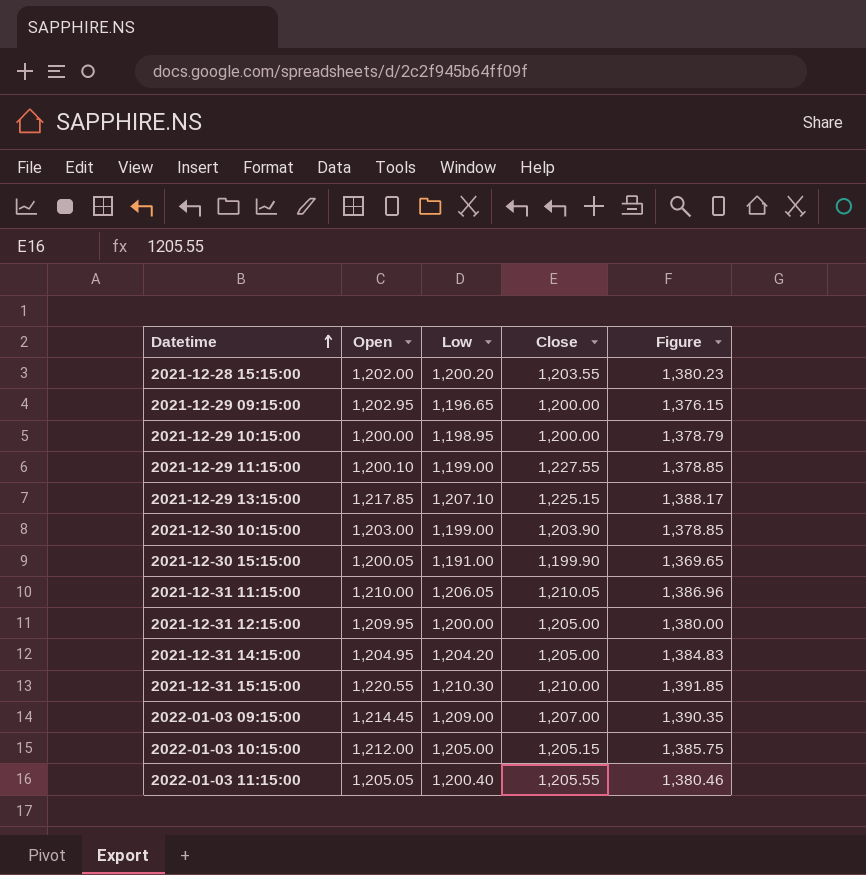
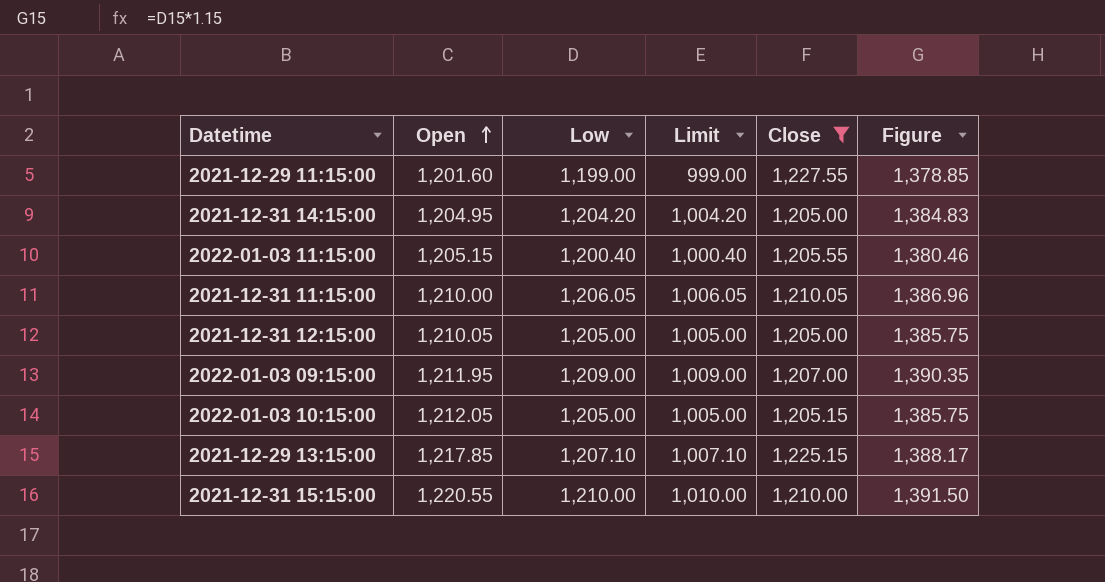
filter: none -> Close >= 1,205.00
row order: Datetime ascending -> Open ascending
column Limit | formula: none -> [Low] - 200
2021-12-29 11:15:00 | Open: 1,200.10 -> 1,201.60
2022-01-03 11:15:00 | Open: 1,205.05 -> 1,205.15
2021-12-31 12:15:00 | Open: 1,209.95 -> 1,210.05
2021-12-31 12:15:00 | Low: 1,200.00 -> 1,205.00
2021-12-31 12:15:00 | Figure: 1,380.00 -> 1,385.75
2022-01-03 09:15:00 | Open: 1,214.45 -> 1,211.95
2022-01-03 10:15:00 | Open: 1,212.00 -> 1,212.05
2021-12-31 15:15:00 | Low: 1,210.30 -> 1,210.00
2021-12-31 15:15:00 | Figure: 1,391.85 -> 1,391.50

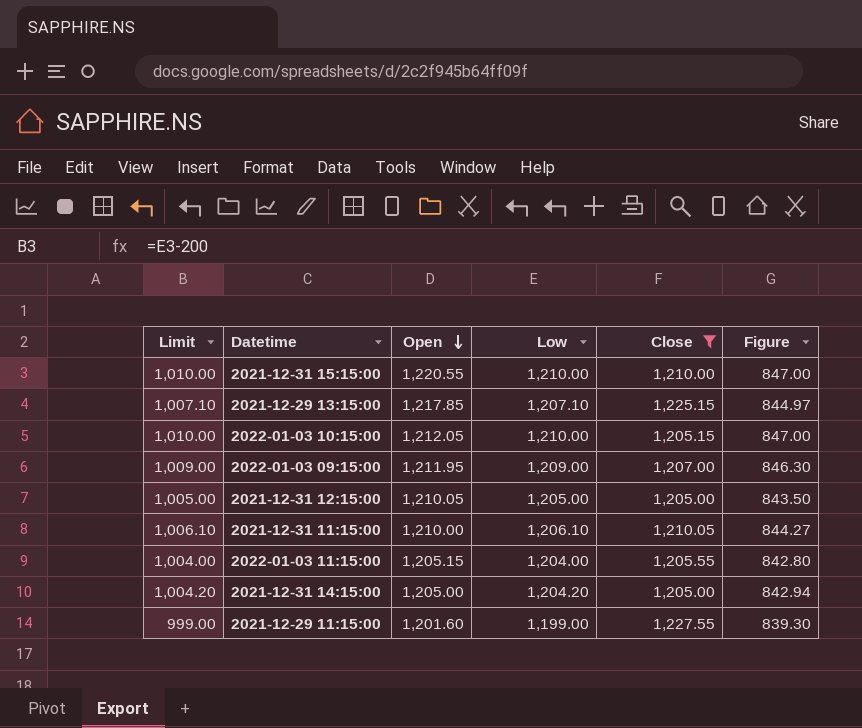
row order: Open ascending -> Open descending
column Limit | position: 4 -> 1
column Figure | formula: [Low] * 1.15 -> [Low] * 0.7
2022-01-03 10:15:00 | Limit: 1,005.00 -> 1,010.00
2022-01-03 10:15:00 | Low: 1,205.00 -> 1,210.00
2021-12-31 11:15:00 | Limit: 1,006.05 -> 1,006.10
2021-12-31 11:15:00 | Low: 1,206.05 -> 1,206.10
2022-01-03 11:15:00 | Limit: 1,000.40 -> 1,004.00
2022-01-03 11:15:00 | Low: 1,200.40 -> 1,204.00
2021-12-31 14:15:00 | Open: 1,204.95 -> 1,205.00

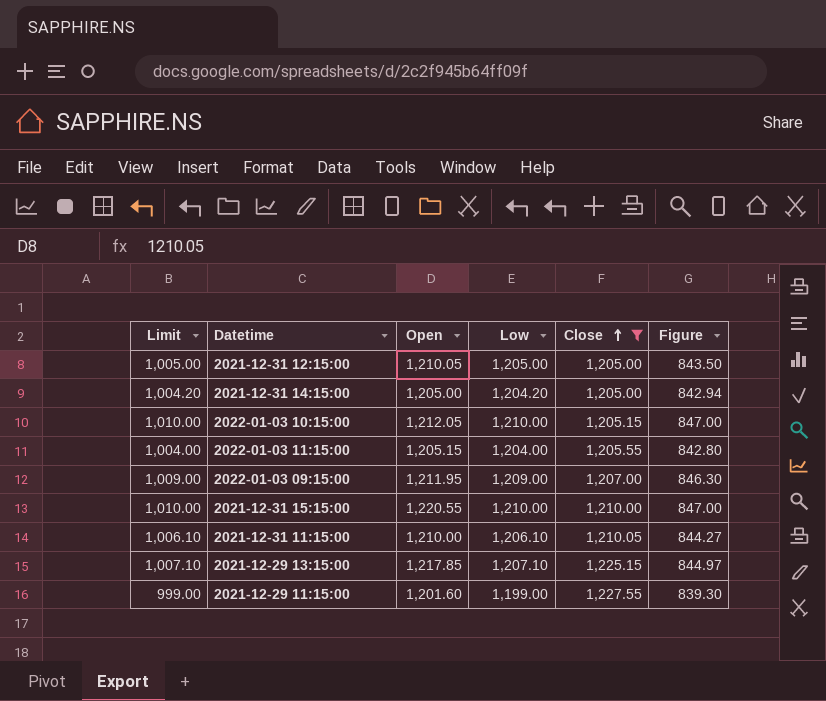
row order: Open descending -> Close ascending

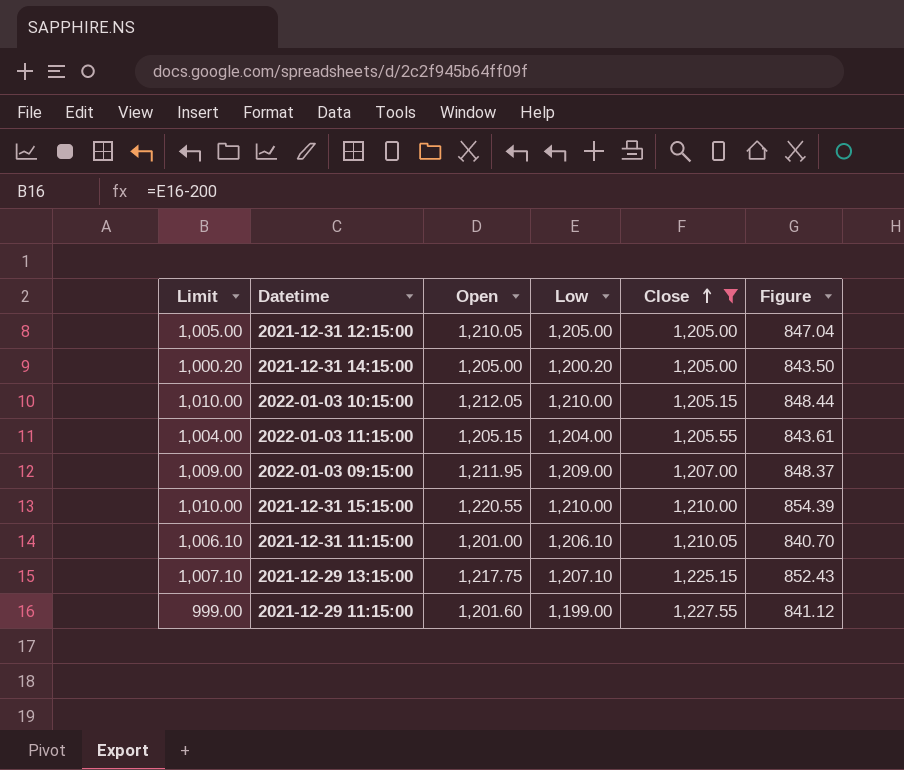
column Figure | formula: [Low] * 0.7 -> [Open] * 0.7
2021-12-31 14:15:00 | Limit: 1,004.20 -> 1,000.20
2021-12-31 14:15:00 | Low: 1,204.20 -> 1,200.20
2021-12-31 11:15:00 | Open: 1,210.00 -> 1,201.00
2021-12-29 13:15:00 | Open: 1,217.85 -> 1,217.75

